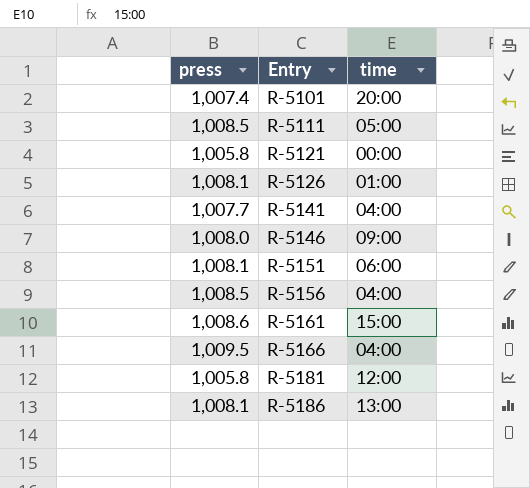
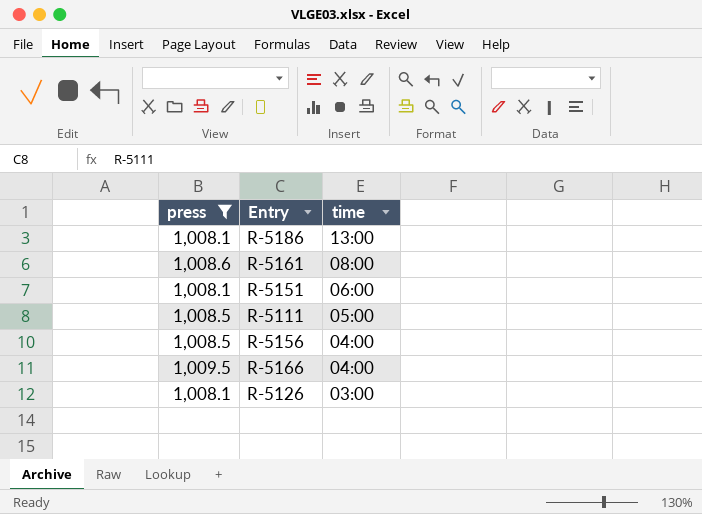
filter: none -> press >= 1,008.1
row order: Entry ascending -> time descending
R-5161 | time: 15:00 -> 08:00
R-5126 | time: 01:00 -> 03:00

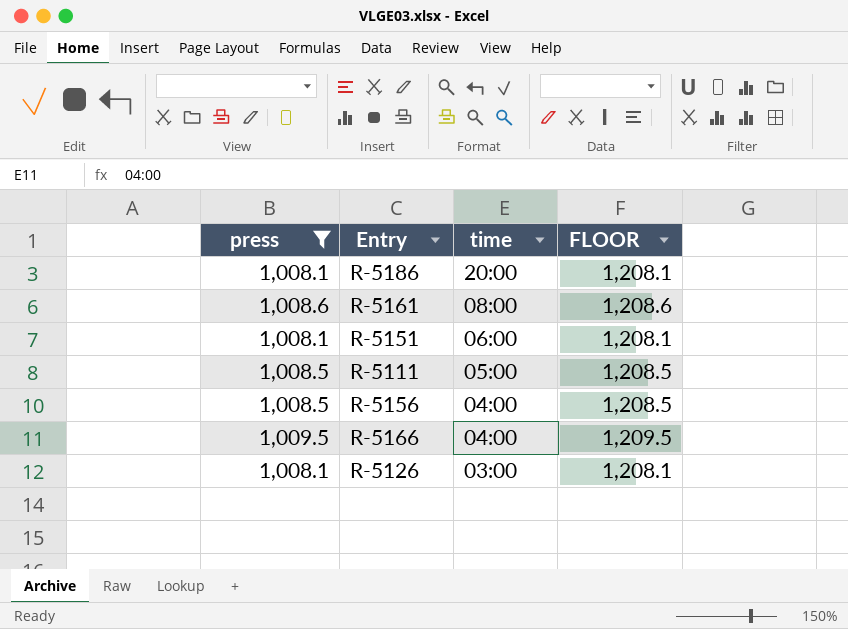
column FLOOR | formula: none -> [press] + 200
R-5186 | time: 13:00 -> 20:00

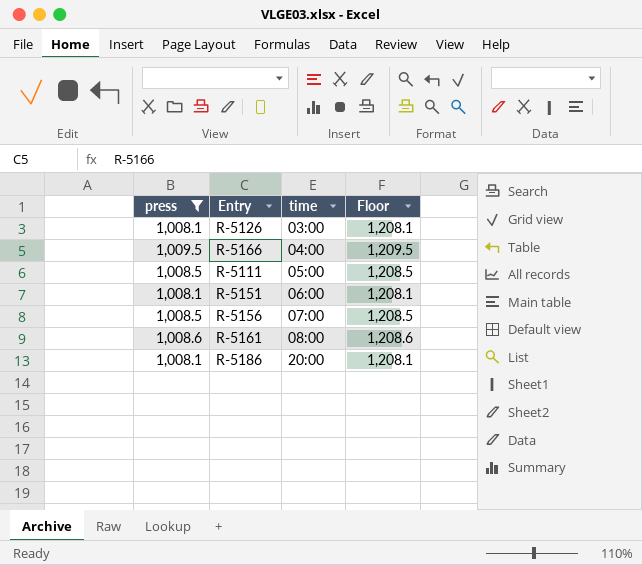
row order: time descending -> time ascending
column name: FLOOR -> Floor
R-5156 | time: 04:00 -> 07:00

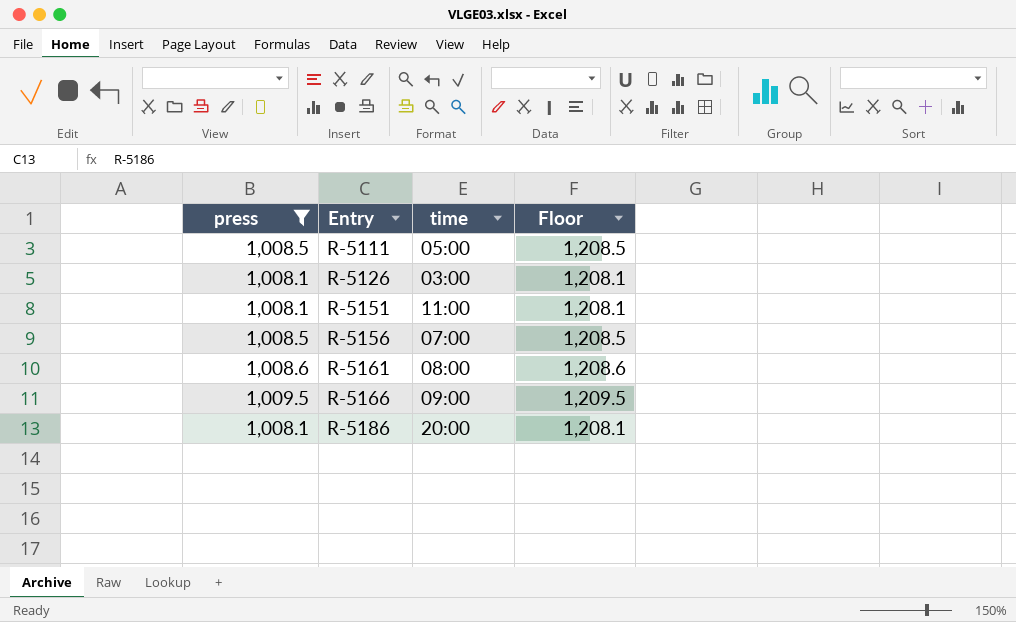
row order: time ascending -> Entry ascending
R-5151 | time: 06:00 -> 11:00
R-5166 | time: 04:00 -> 09:00

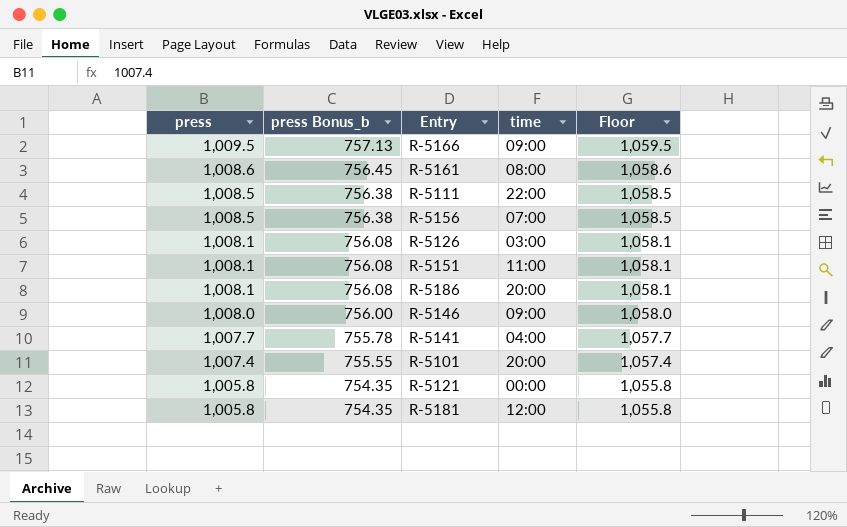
filter: press >= 1,008.1 -> none
row order: Entry ascending -> press descending
column press Bonus_b | formula: none -> [press] * 0.75
column Floor | formula: [press] + 200 -> [press] + 50
R-5111 | time: 05:00 -> 22:00

